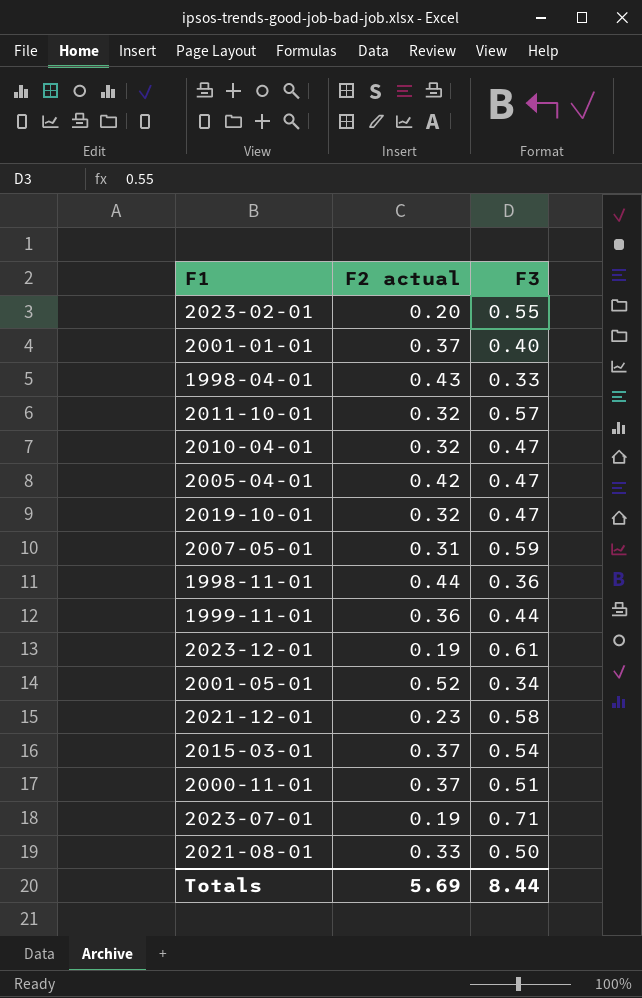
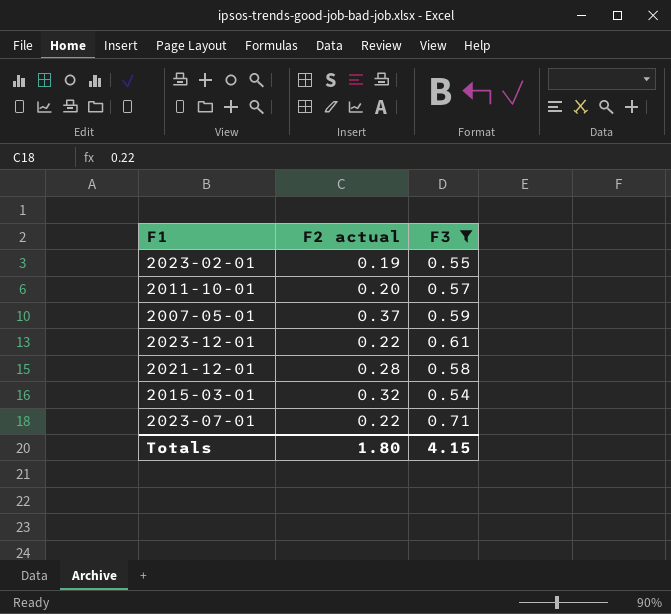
filter: none -> F3 >= 0.54
2023-02-01 | F2 actual: 0.20 -> 0.19
2011-10-01 | F2 actual: 0.32 -> 0.20
2007-05-01 | F2 actual: 0.31 -> 0.37
2023-12-01 | F2 actual: 0.19 -> 0.22
2021-12-01 | F2 actual: 0.23 -> 0.28
2015-03-01 | F2 actual: 0.37 -> 0.32
2023-07-01 | F2 actual: 0.19 -> 0.22
Totals | F2 actual: 5.69 -> 1.80
Totals | F3: 8.44 -> 4.15

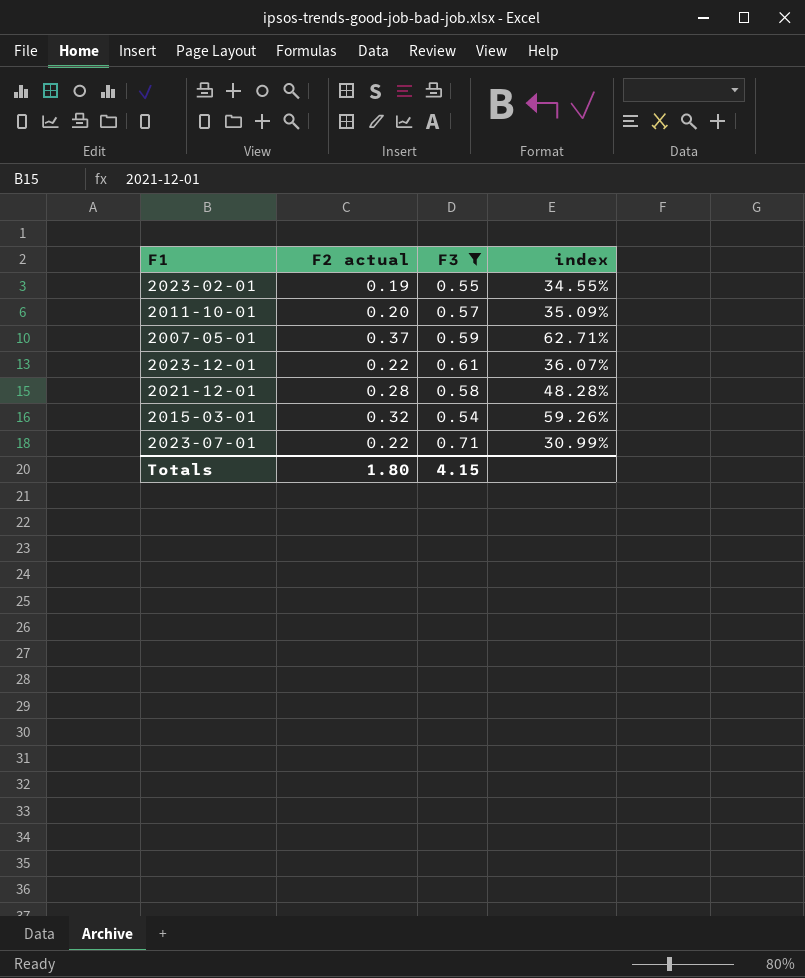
column index | formula: none -> [F2 actual] / [F3]

